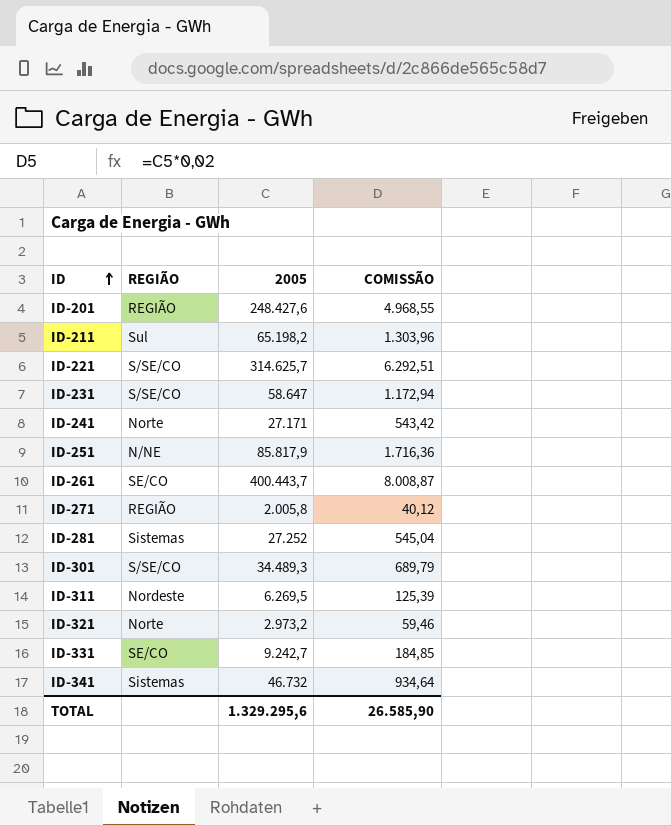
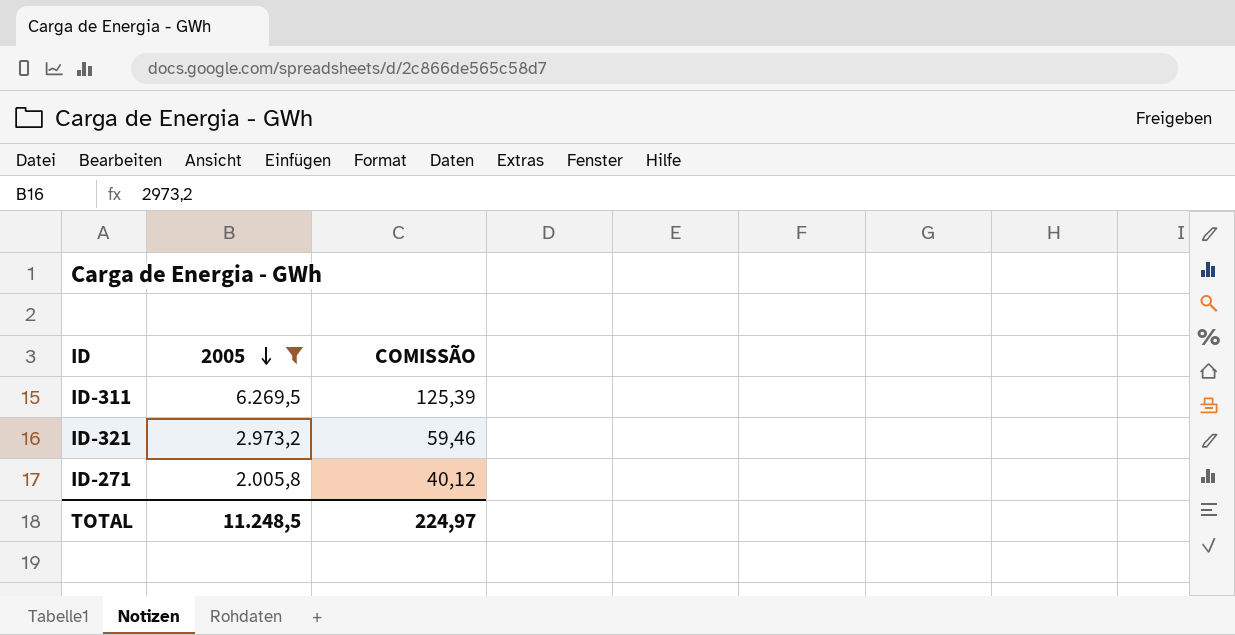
filter: none -> 2005 <= 6.269,5
row order: ID ascending -> 2005 descending
column REGIÃO | position: 2 -> none
TOTAL | 2005: 1.329.295,6 -> 11.248,5
TOTAL | COMISSÃO: 26.585,90 -> 224,97

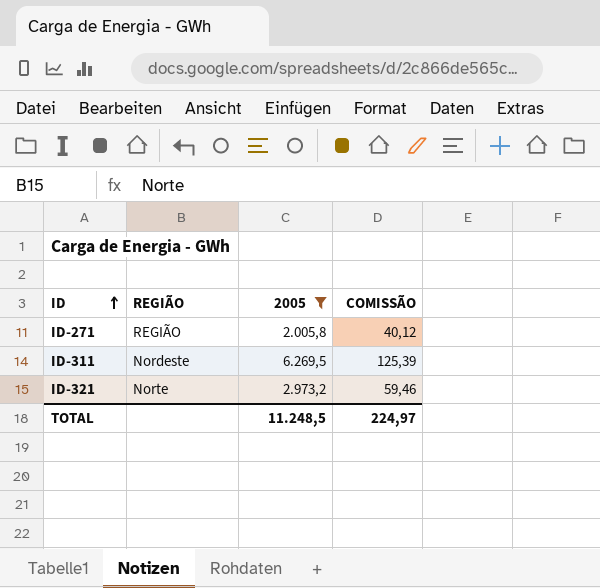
row order: 2005 descending -> ID ascending
column REGIÃO | position: none -> 2

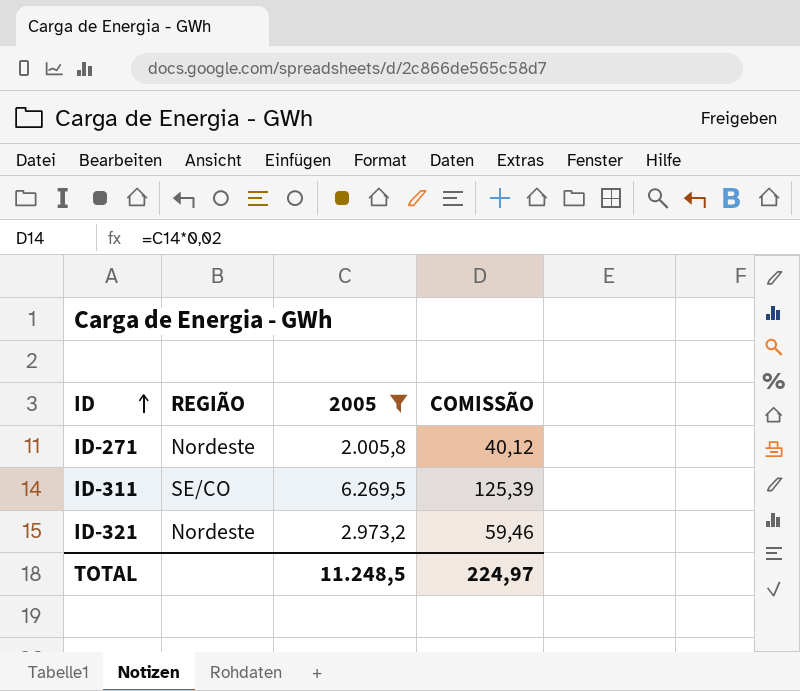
ID-271 | REGIÃO: REGIÃO -> Nordeste
ID-311 | REGIÃO: Nordeste -> SE/CO
ID-321 | REGIÃO: Norte -> Nordeste

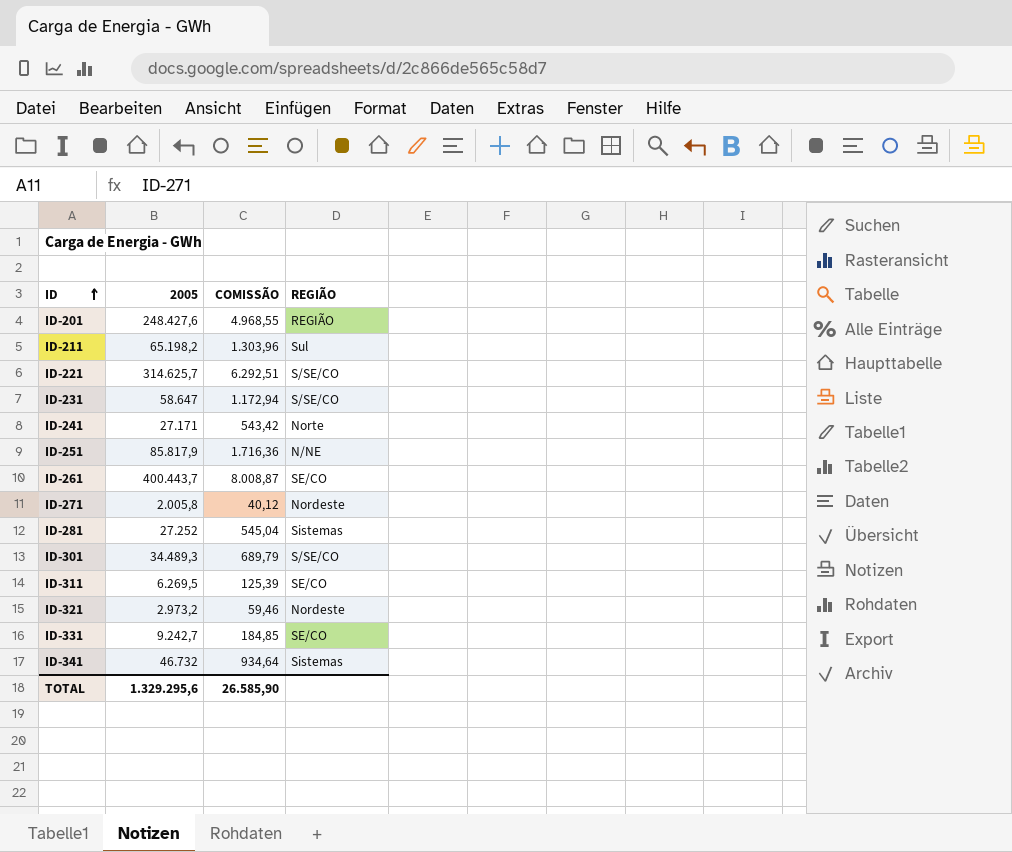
filter: 2005 <= 6.269,5 -> none
column REGIÃO | position: 2 -> 4
TOTAL | 2005: 11.248,5 -> 1.329.295,6
TOTAL | COMISSÃO: 224,97 -> 26.585,90

